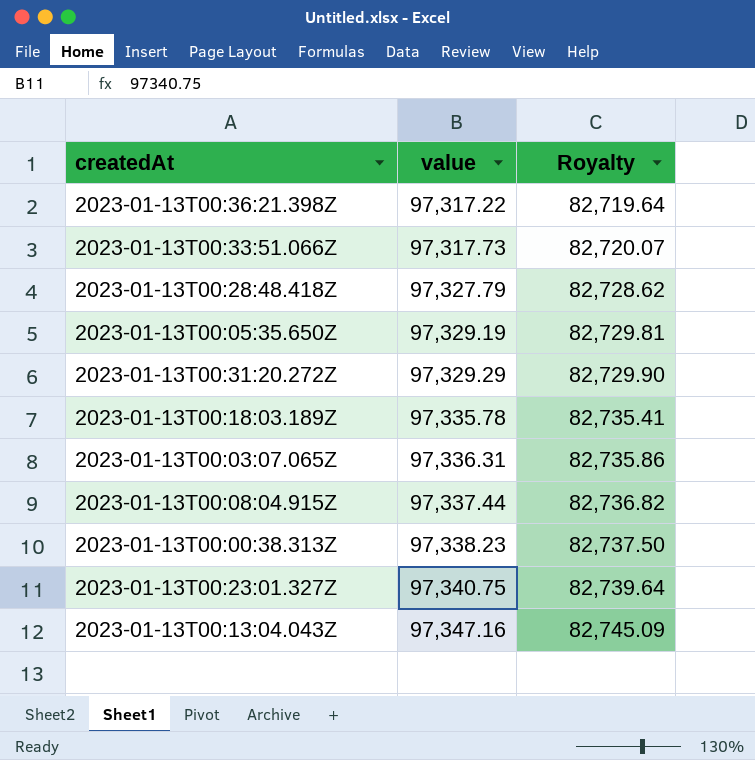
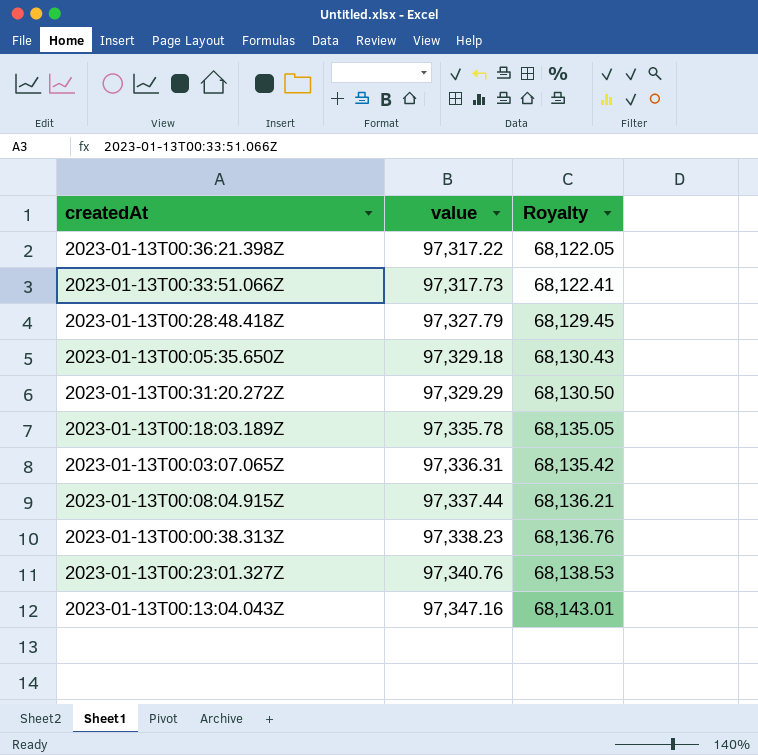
column Royalty | formula: [value] * 0.85 -> [value] * 0.7
2023-01-13T00:05:35.650Z | value: 97,329.19 -> 97,329.18
2023-01-13T00:23:01.327Z | value: 97,340.75 -> 97,340.76

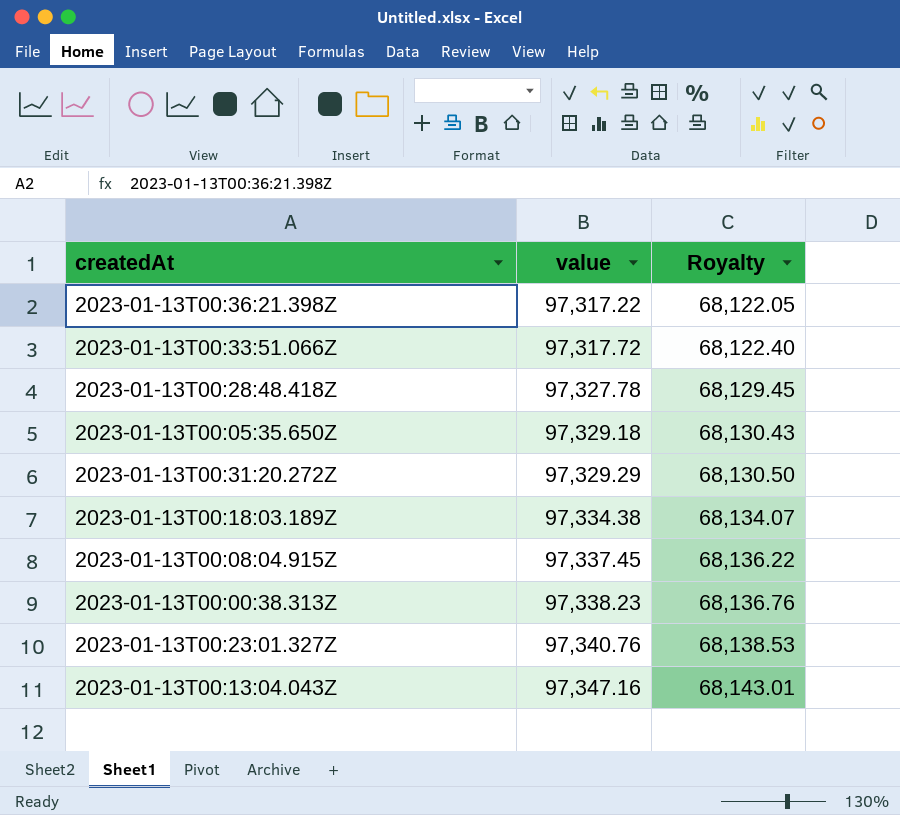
row 2023-01-13T00:03:07.065Z: 97,336.31 | 68,135.42 -> none
2023-01-13T00:33:51.066Z | value: 97,317.73 -> 97,317.72
2023-01-13T00:33:51.066Z | Royalty: 68,122.41 -> 68,122.40
2023-01-13T00:28:48.418Z | value: 97,327.79 -> 97,327.78
2023-01-13T00:18:03.189Z | value: 97,335.78 -> 97,334.38
2023-01-13T00:18:03.189Z | Royalty: 68,135.05 -> 68,134.07
2023-01-13T00:08:04.915Z | value: 97,337.44 -> 97,337.45
2023-01-13T00:08:04.915Z | Royalty: 68,136.21 -> 68,136.22

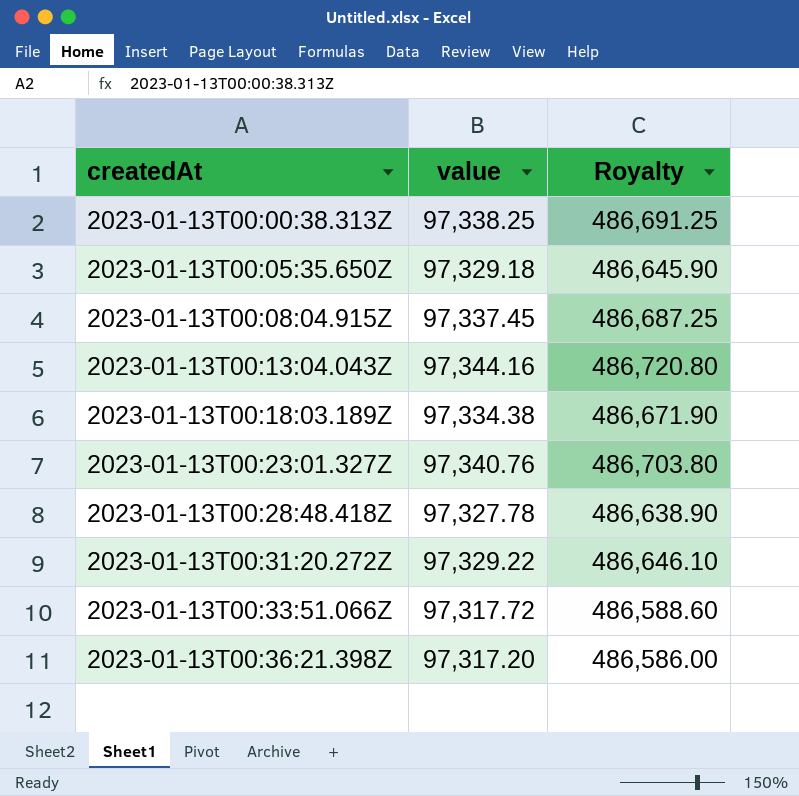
row order: value ascending -> createdAt ascending
column Royalty | formula: [value] * 0.7 -> [value] * 5
2023-01-13T00:00:38.313Z | value: 97,338.23 -> 97,338.25
2023-01-13T00:13:04.043Z | value: 97,347.16 -> 97,344.16
2023-01-13T00:31:20.272Z | value: 97,329.29 -> 97,329.22
2023-01-13T00:36:21.398Z | value: 97,317.22 -> 97,317.20

